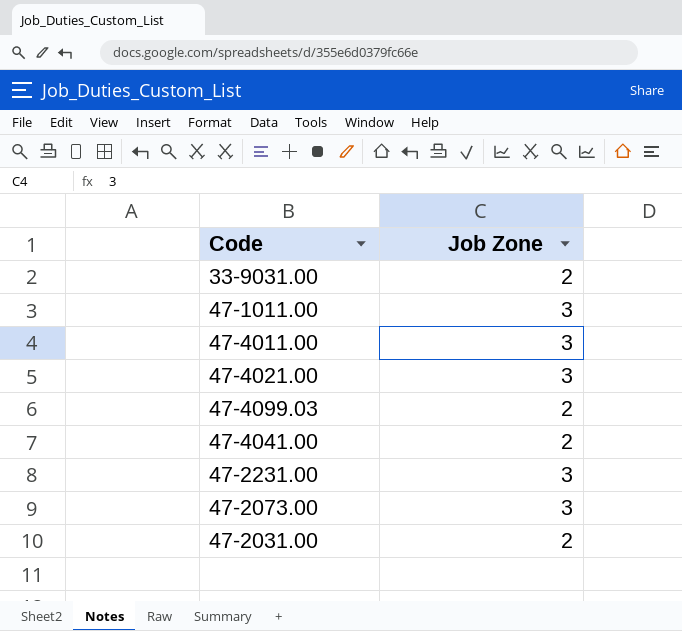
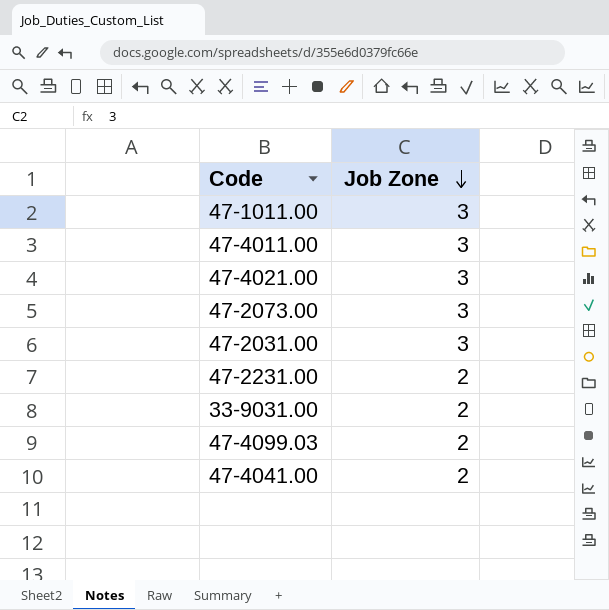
row order: none -> Job Zone descending
47-2031.00 | Job Zone: 2 -> 3
47-2231.00 | Job Zone: 3 -> 2

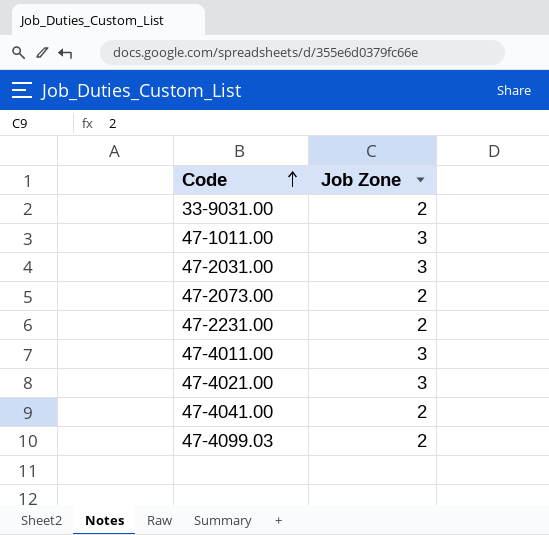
row order: Job Zone descending -> Code ascending
47-2073.00 | Job Zone: 3 -> 2

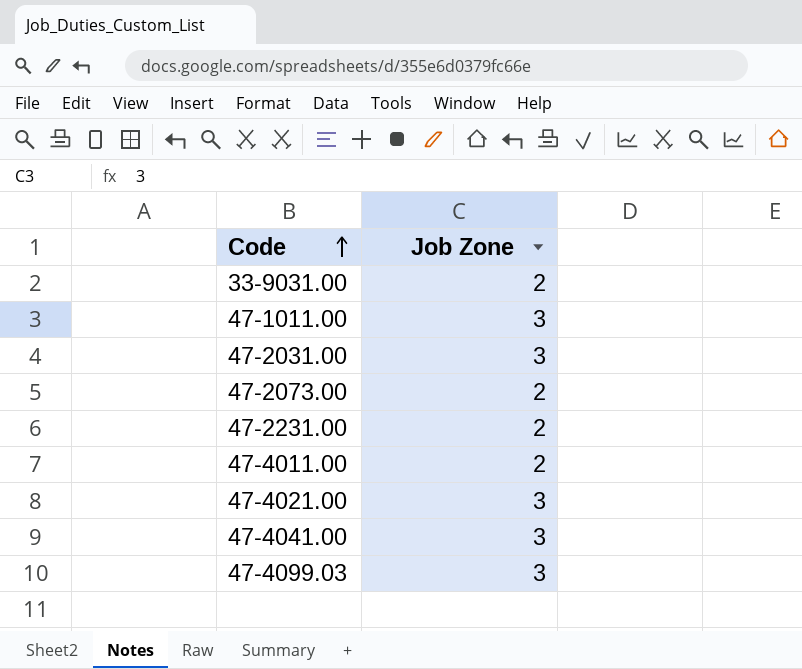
47-4011.00 | Job Zone: 3 -> 2
47-4041.00 | Job Zone: 2 -> 3
47-4099.03 | Job Zone: 2 -> 3

